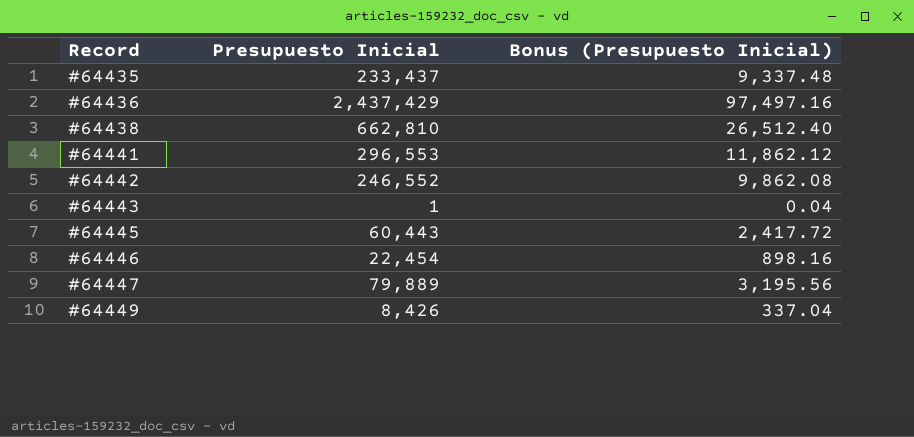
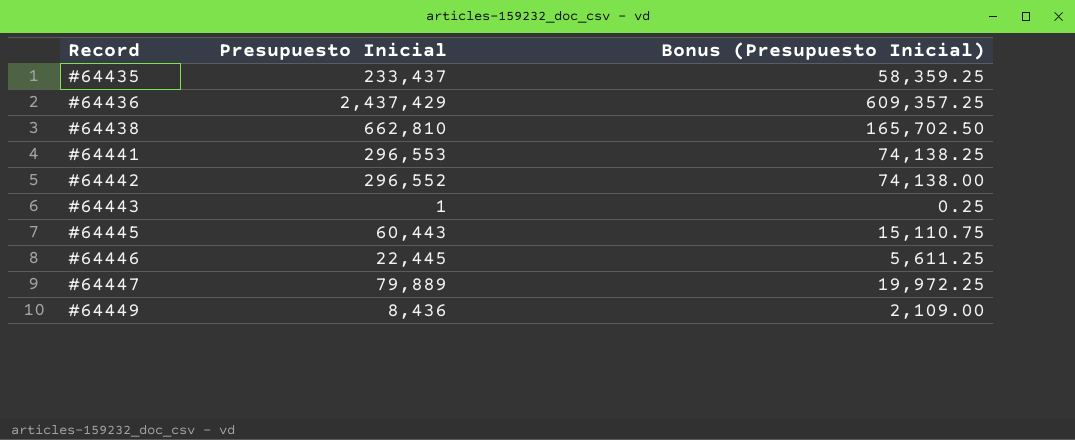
column Bonus (Presupuesto Inicial) | formula: [Presupuesto Inicial] * 0.04 -> [Presupuesto Inicial] * 0.25
#64442 | Presupuesto Inicial: 246,552 -> 296,552
#64446 | Presupuesto Inicial: 22,454 -> 22,445
#64449 | Presupuesto Inicial: 8,426 -> 8,436

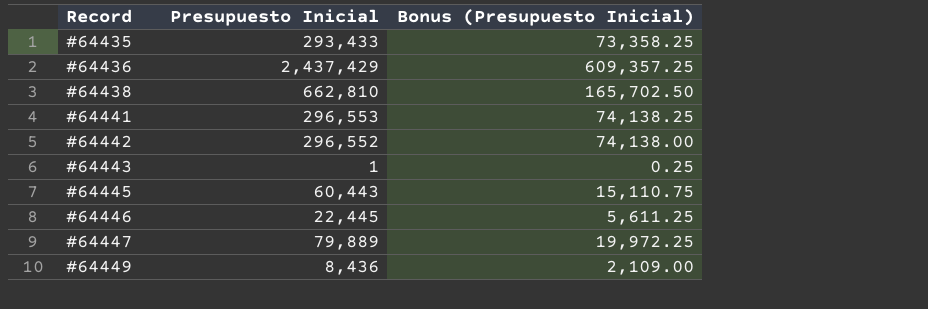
#64435 | Presupuesto Inicial: 233,437 -> 293,433
#64435 | Bonus (Presupuesto Inicial): 58,359.25 -> 73,358.25

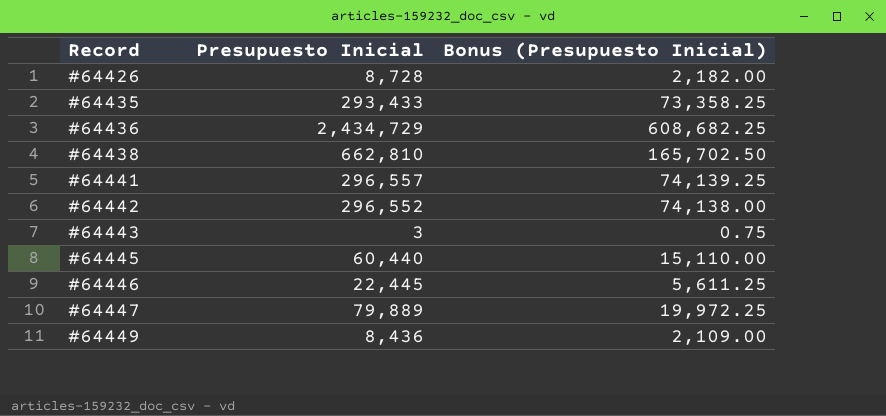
row #64426: none -> 8,728 | 2,182.00
#64436 | Presupuesto Inicial: 2,437,429 -> 2,434,729
#64436 | Bonus (Presupuesto Inicial): 609,357.25 -> 608,682.25
#64441 | Presupuesto Inicial: 296,553 -> 296,557
#64441 | Bonus (Presupuesto Inicial): 74,138.25 -> 74,139.25
#64443 | Presupuesto Inicial: 1 -> 3
#64443 | Bonus (Presupuesto Inicial): 0.25 -> 0.75
#64445 | Presupuesto Inicial: 60,443 -> 60,440
#64445 | Bonus (Presupuesto Inicial): 15,110.75 -> 15,110.00

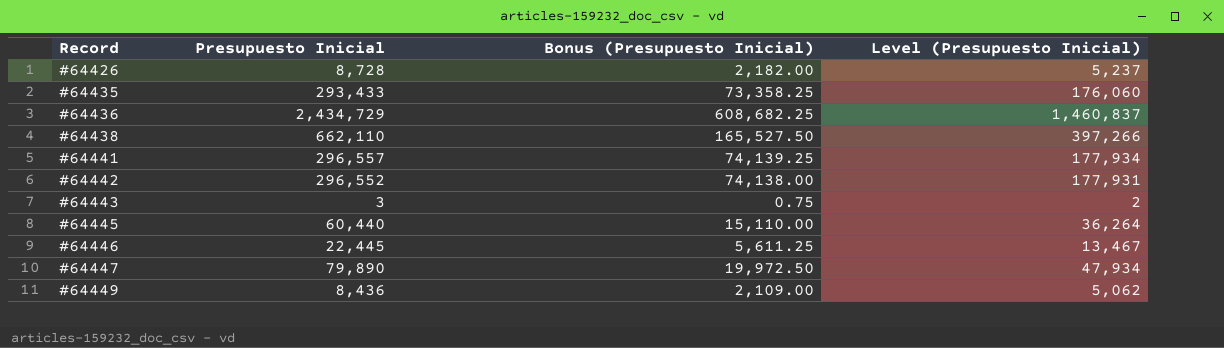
column Level (Presupuesto Inicial) | formula: none -> [Presupuesto Inicial] * 0.6
#64438 | Presupuesto Inicial: 662,810 -> 662,110
#64438 | Bonus (Presupuesto Inicial): 165,702.50 -> 165,527.50
#64447 | Presupuesto Inicial: 79,889 -> 79,890
#64447 | Bonus (Presupuesto Inicial): 19,972.25 -> 19,972.50

